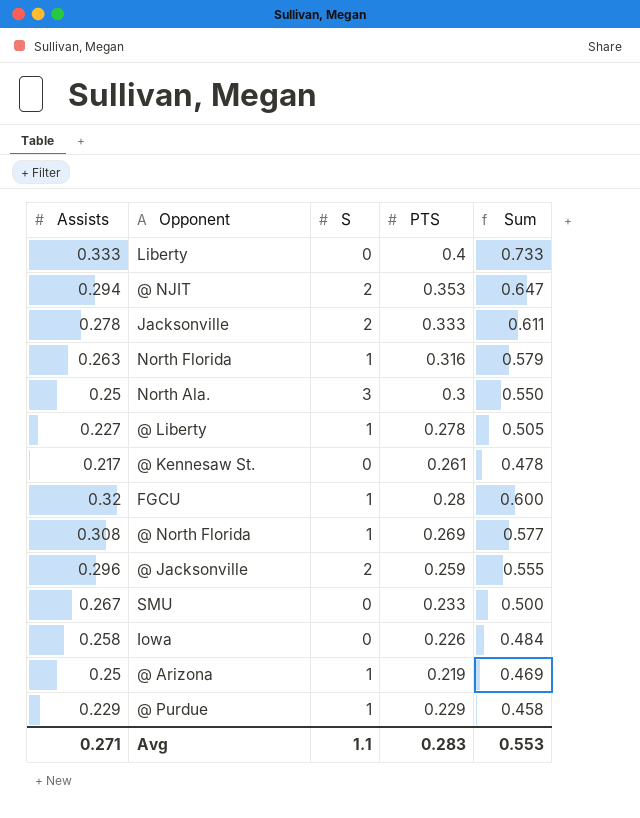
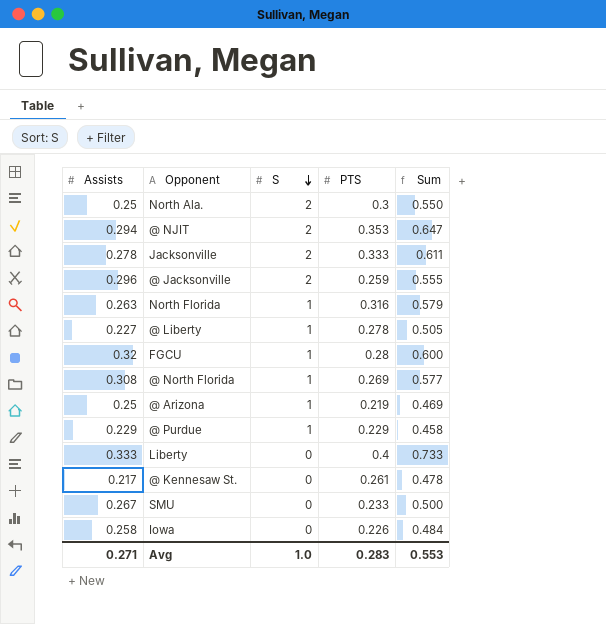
row order: none -> S descending
North Ala. | S: 3 -> 2
Avg | S: 1.1 -> 1.0

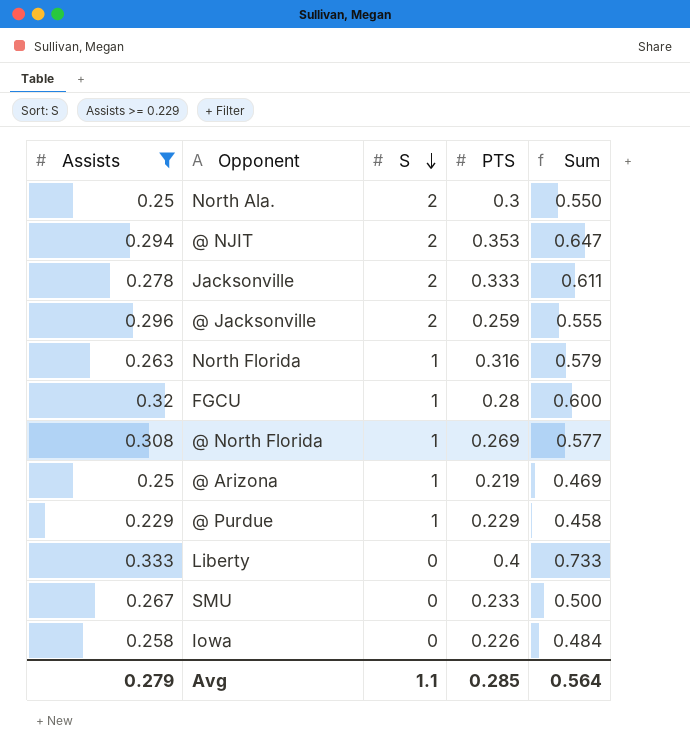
filter: none -> Assists >= 0.229
Avg | Assists: 0.271 -> 0.279
Avg | S: 1.0 -> 1.1
Avg | PTS: 0.283 -> 0.285
Avg | Sum: 0.553 -> 0.564

